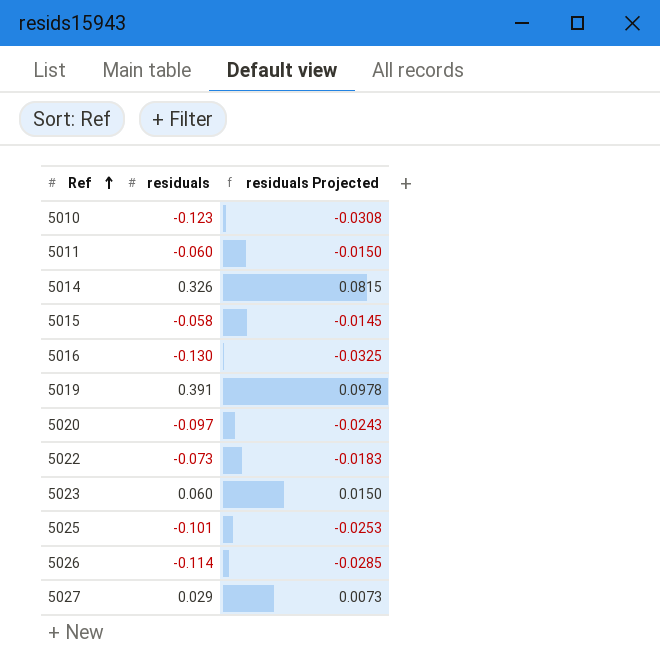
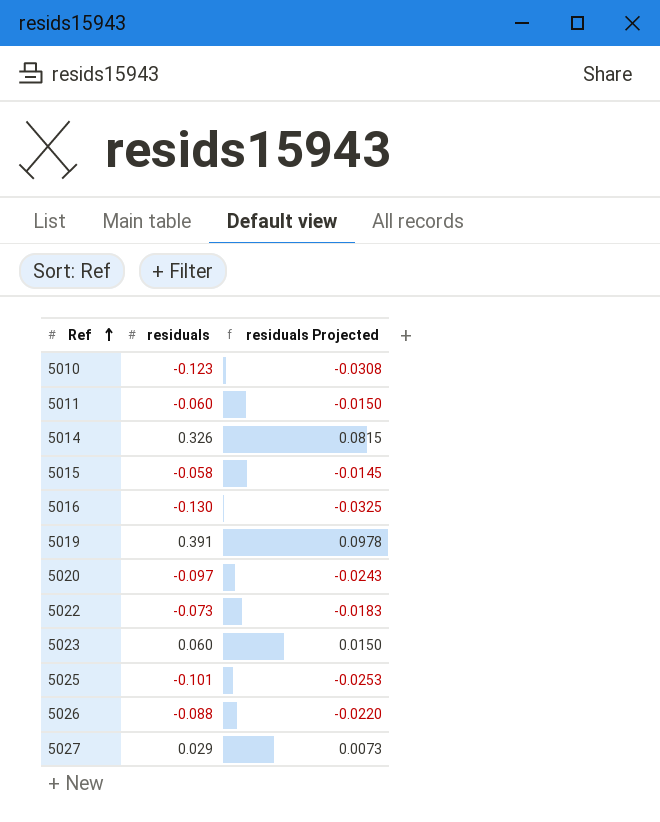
5026 | residuals: -0.114 -> -0.088
5026 | residuals Projected: -0.0285 -> -0.0220

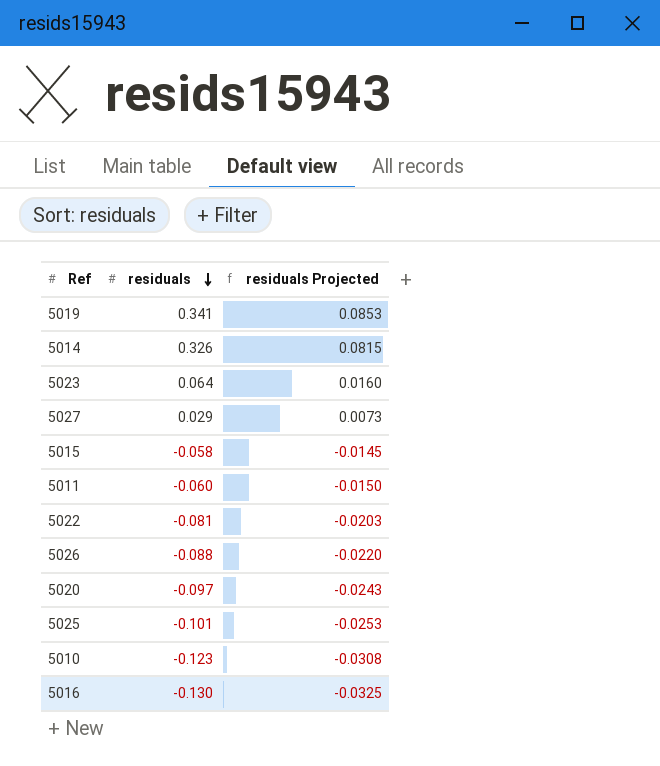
row order: Ref ascending -> residuals descending
5019 | residuals: 0.391 -> 0.341
5019 | residuals Projected: 0.0978 -> 0.0853
5023 | residuals: 0.060 -> 0.064
5023 | residuals Projected: 0.0150 -> 0.0160
5022 | residuals: -0.073 -> -0.081
5022 | residuals Projected: -0.0183 -> -0.0203

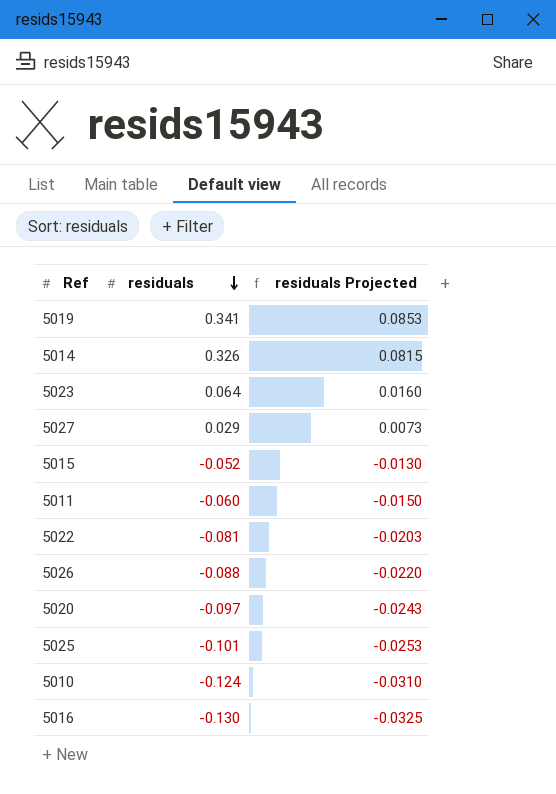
5015 | residuals: -0.058 -> -0.052
5015 | residuals Projected: -0.0145 -> -0.0130
5010 | residuals: -0.123 -> -0.124
5010 | residuals Projected: -0.0308 -> -0.0310

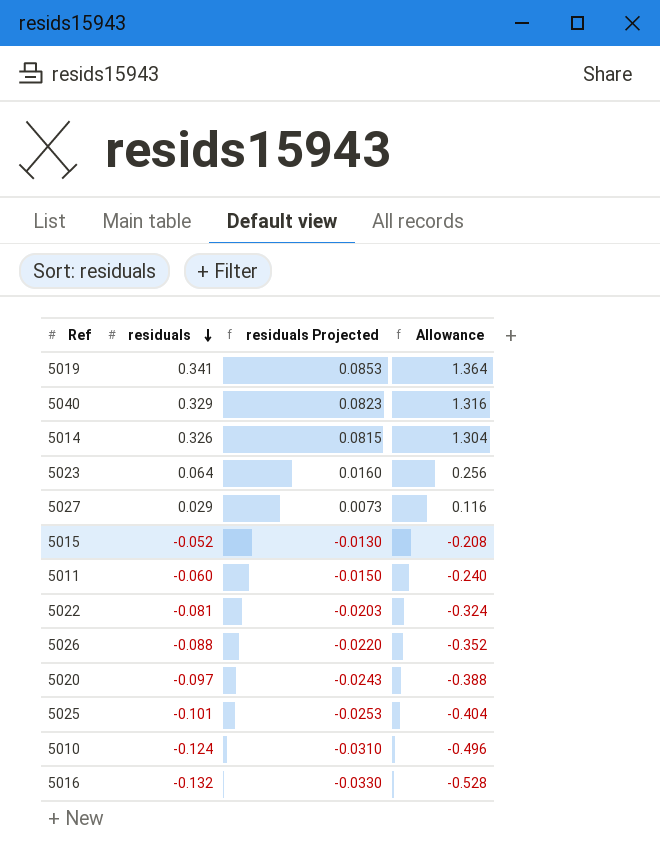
column Allowance | formula: none -> [residuals] * 4
row 5040: none -> 0.329 | 0.0823 | 1.316
5016 | residuals: -0.130 -> -0.132
5016 | residuals Projected: -0.0325 -> -0.0330

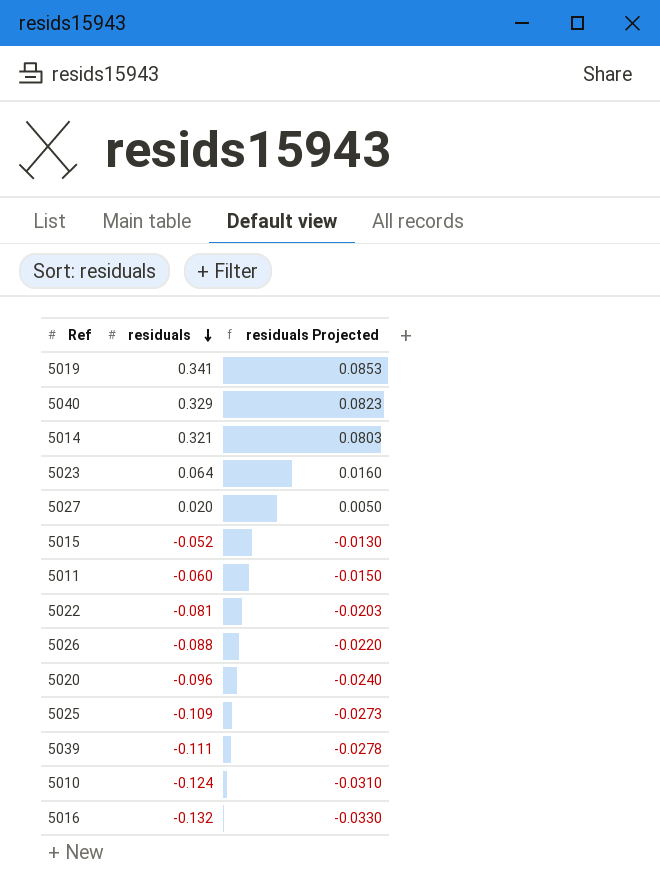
column Allowance | formula: [residuals] * 4 -> none
5014 | residuals: 0.326 -> 0.321
5014 | residuals Projected: 0.0815 -> 0.0803
5027 | residuals: 0.029 -> 0.020
5027 | residuals Projected: 0.0073 -> 0.0050
5020 | residuals: -0.097 -> -0.096
5020 | residuals Projected: -0.0243 -> -0.0240
5025 | residuals: -0.101 -> -0.109
5025 | residuals Projected: -0.0253 -> -0.0273
row 5039: none -> -0.111 | -0.0278

